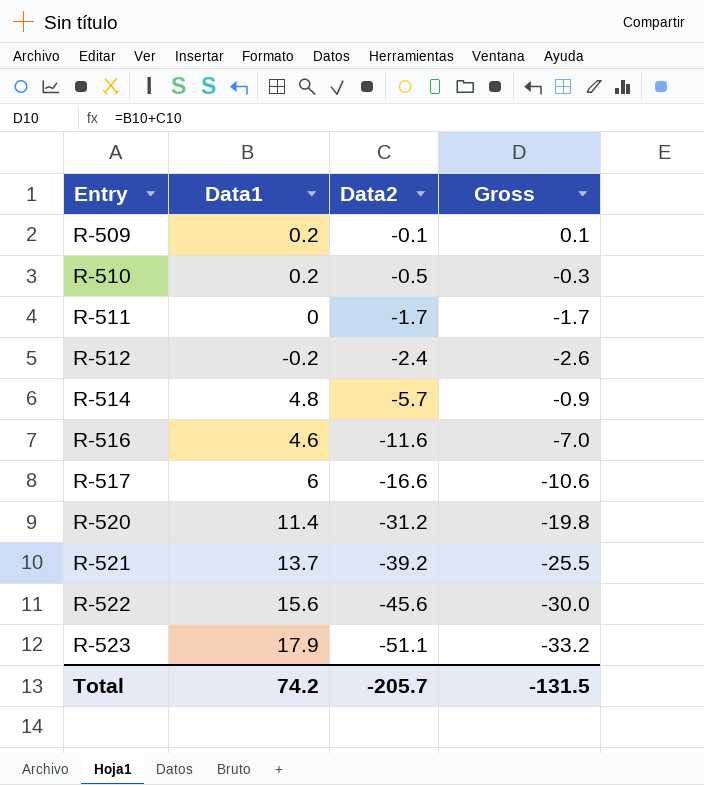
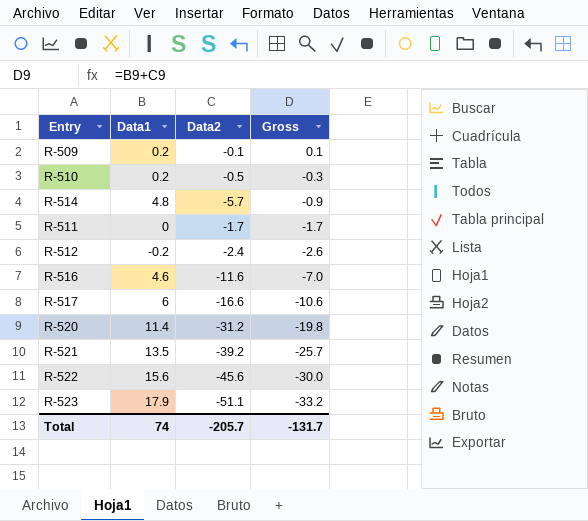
row order: Entry ascending -> Gross descending
R-521 | Data1: 13.7 -> 13.5
R-521 | Gross: -25.5 -> -25.7
Total | Data1: 74.2 -> 74
Total | Gross: -131.5 -> -131.7

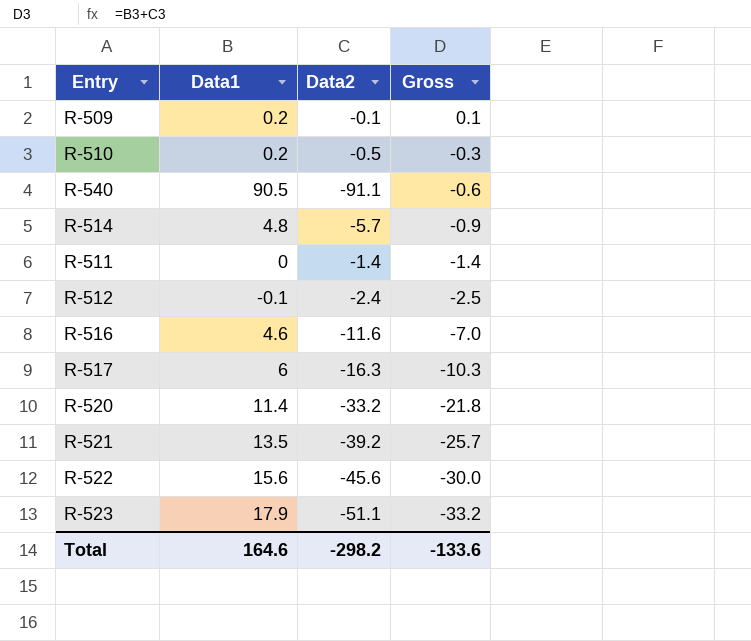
row R-540: none -> 90.5 | -91.1 | -0.6
R-511 | Data2: -1.7 -> -1.4
R-511 | Gross: -1.7 -> -1.4
R-512 | Data1: -0.2 -> -0.1
R-512 | Gross: -2.6 -> -2.5
R-517 | Data2: -16.6 -> -16.3
R-517 | Gross: -10.6 -> -10.3
R-520 | Data2: -31.2 -> -33.2
R-520 | Gross: -19.8 -> -21.8
Total | Data1: 74 -> 164.6
Total | Data2: -205.7 -> -298.2
Total | Gross: -131.7 -> -133.6

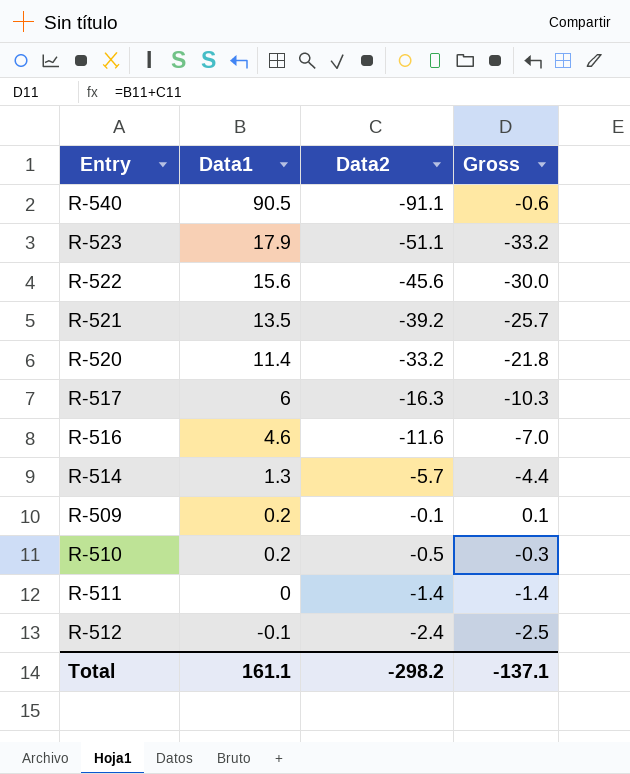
row order: Gross descending -> Data1 descending
R-514 | Data1: 4.8 -> 1.3
R-514 | Gross: -0.9 -> -4.4
Total | Data1: 164.6 -> 161.1
Total | Gross: -133.6 -> -137.1

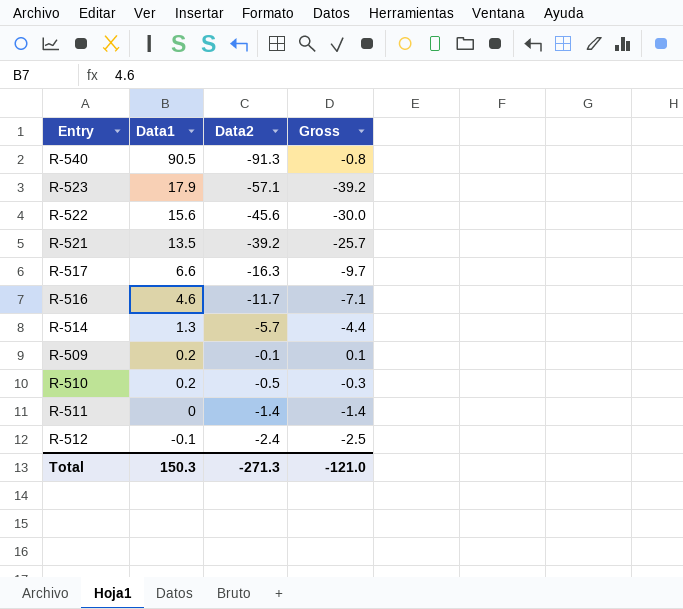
row R-520: 11.4 | -33.2 | -21.8 -> none
R-540 | Data2: -91.1 -> -91.3
R-540 | Gross: -0.6 -> -0.8
R-523 | Data2: -51.1 -> -57.1
R-523 | Gross: -33.2 -> -39.2
R-517 | Data1: 6 -> 6.6
R-517 | Gross: -10.3 -> -9.7
R-516 | Data2: -11.6 -> -11.7
R-516 | Gross: -7.0 -> -7.1
Total | Data1: 161.1 -> 150.3
Total | Data2: -298.2 -> -271.3
Total | Gross: -137.1 -> -121.0

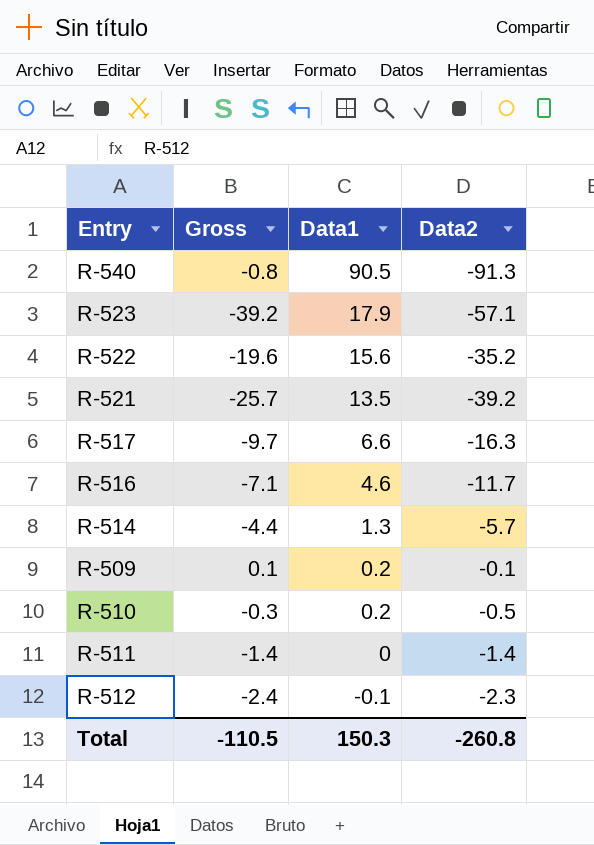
column Gross | position: 4 -> 2
R-522 | Gross: -30.0 -> -19.6
R-522 | Data2: -45.6 -> -35.2
R-512 | Gross: -2.5 -> -2.4
R-512 | Data2: -2.4 -> -2.3
Total | Gross: -121.0 -> -110.5
Total | Data2: -271.3 -> -260.8

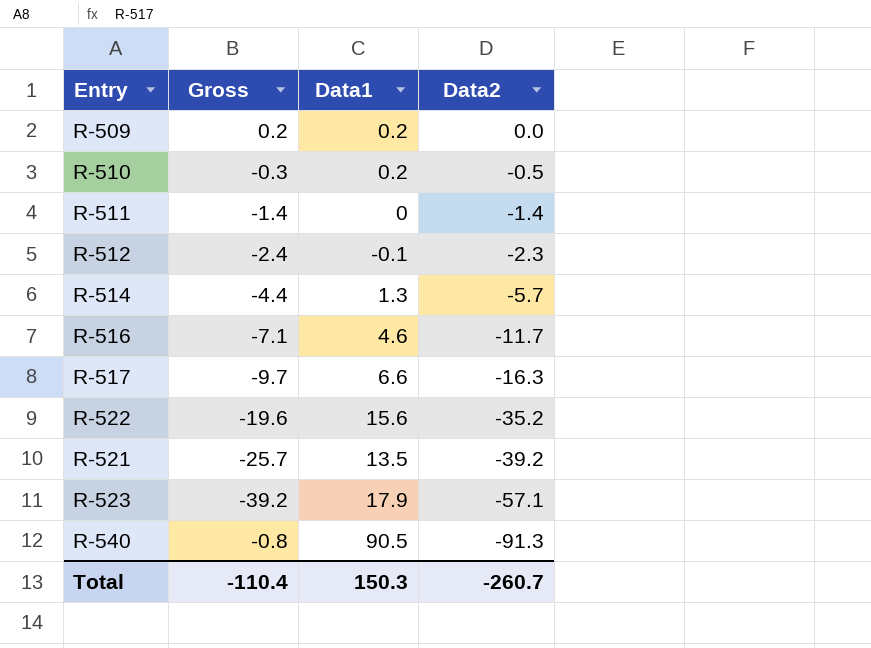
row order: Data1 descending -> Data2 descending
R-509 | Gross: 0.1 -> 0.2
R-509 | Data2: -0.1 -> 0.0
Total | Gross: -110.5 -> -110.4
Total | Data2: -260.8 -> -260.7

